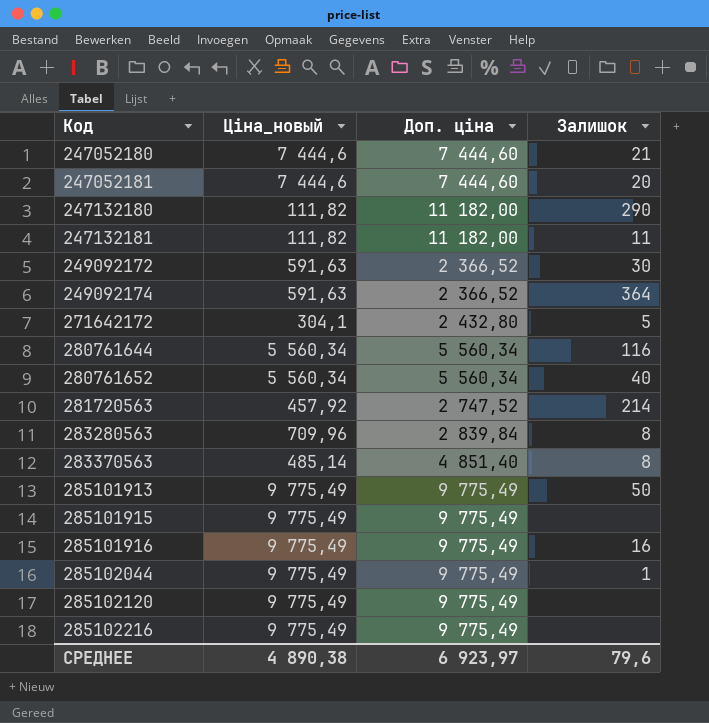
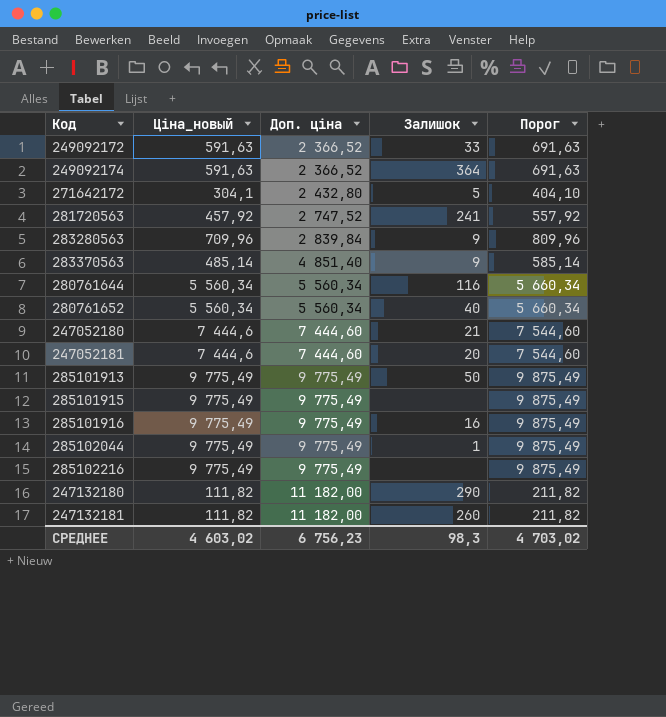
row order: Код ascending -> Доп. ціна ascending
column Порог | formula: none -> [Ціна_новый] + 100
row 285102120: 9 775,49 | 9 775,49 | none -> none
249092172 | Залишок: 30 -> 33
281720563 | Залишок: 214 -> 241
283280563 | Залишок: 8 -> 9
283370563 | Залишок: 8 -> 9
247132181 | Залишок: 11 -> 260
СРЕДНЕЕ | Ціна_новый: 4 890,38 -> 4 603,02
СРЕДНЕЕ | Доп. ціна: 6 923,97 -> 6 756,23
СРЕДНЕЕ | Залишок: 79,6 -> 98,3

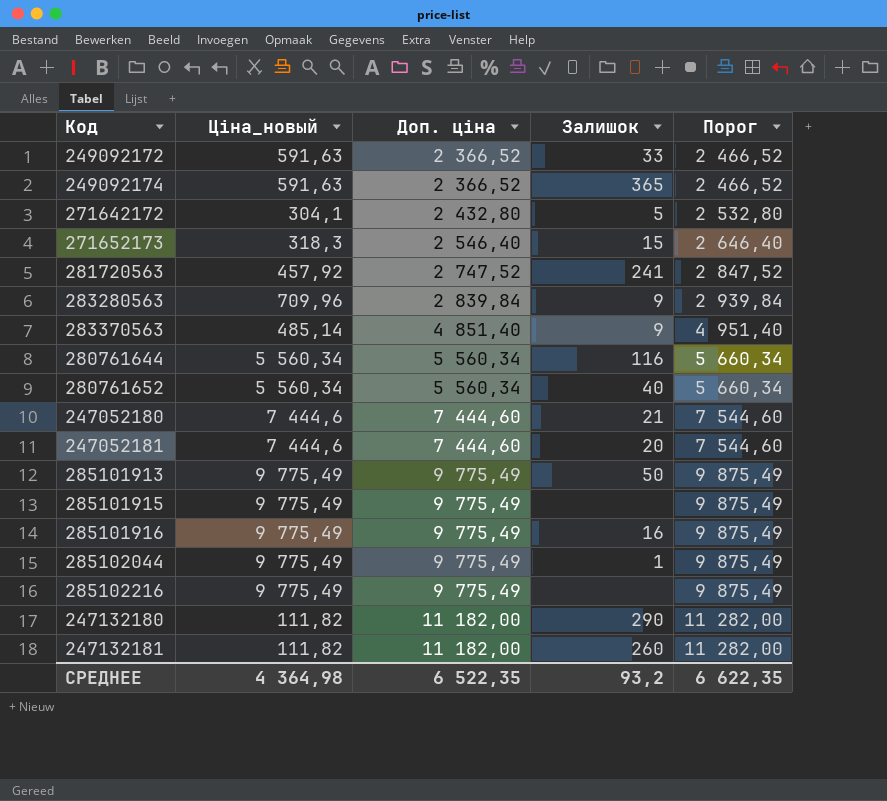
column Порог | formula: [Ціна_новый] + 100 -> [Доп. ціна] + 100
249092174 | Залишок: 364 -> 365
row 271652173: none -> 318,3 | 2 546,40 | 15 | 2 646,40
СРЕДНЕЕ | Ціна_новый: 4 603,02 -> 4 364,98
СРЕДНЕЕ | Доп. ціна: 6 756,23 -> 6 522,35
СРЕДНЕЕ | Залишок: 98,3 -> 93,2
СРЕДНЕЕ | Порог: 4 703,02 -> 6 622,35

